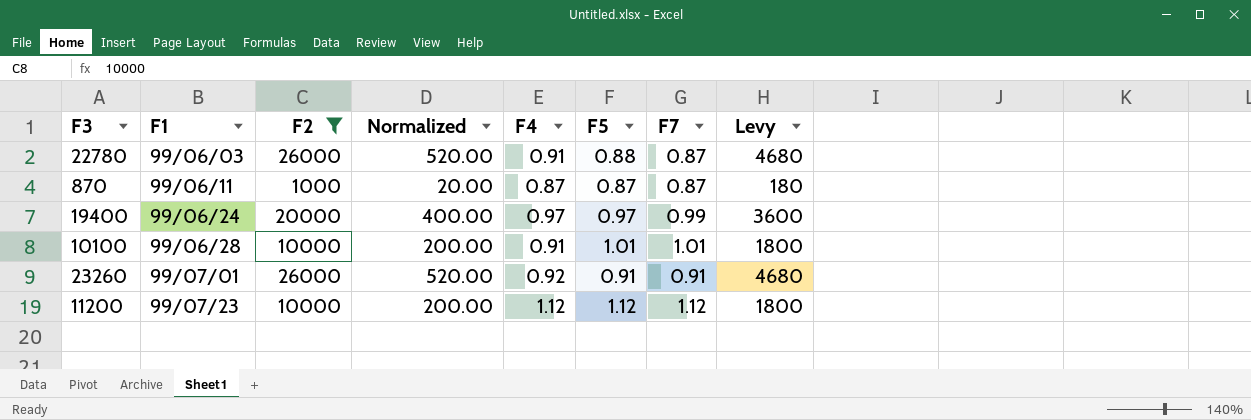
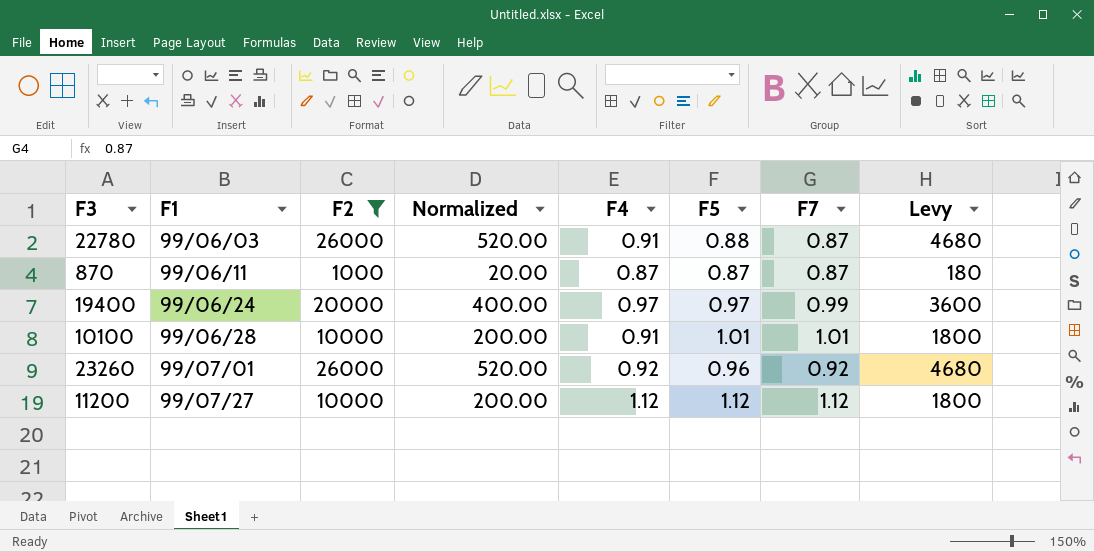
23260 | F5: 0.91 -> 0.96
23260 | F7: 0.91 -> 0.92
11200 | F1: 99/07/23 -> 99/07/27

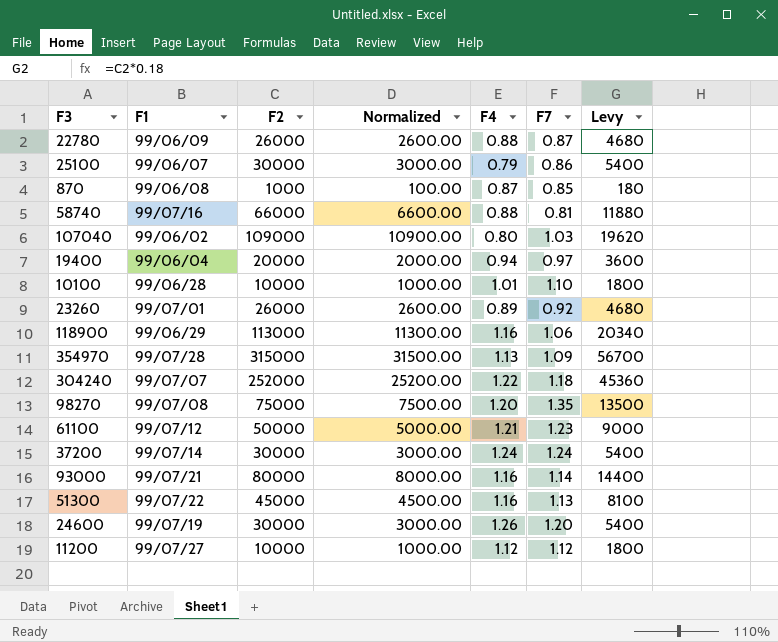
filter: F2 <= 26000 -> none
column F5 | position: 6 -> none
column Normalized | formula: [F2] * 0.02 -> [F2] * 0.1
22780 | F1: 99/06/03 -> 99/06/09
22780 | F4: 0.91 -> 0.88
870 | F1: 99/06/11 -> 99/06/08
870 | F7: 0.87 -> 0.85
19400 | F1: 99/06/24 -> 99/06/04
19400 | F4: 0.97 -> 0.94
19400 | F7: 0.99 -> 0.97
10100 | F4: 0.91 -> 1.01
10100 | F7: 1.01 -> 1.10
23260 | F4: 0.92 -> 0.89

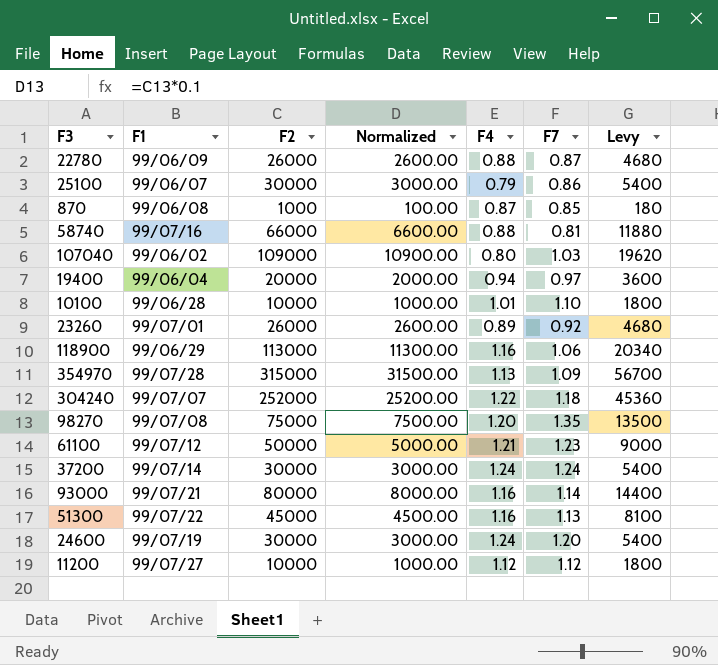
24600 | F4: 1.26 -> 1.24

